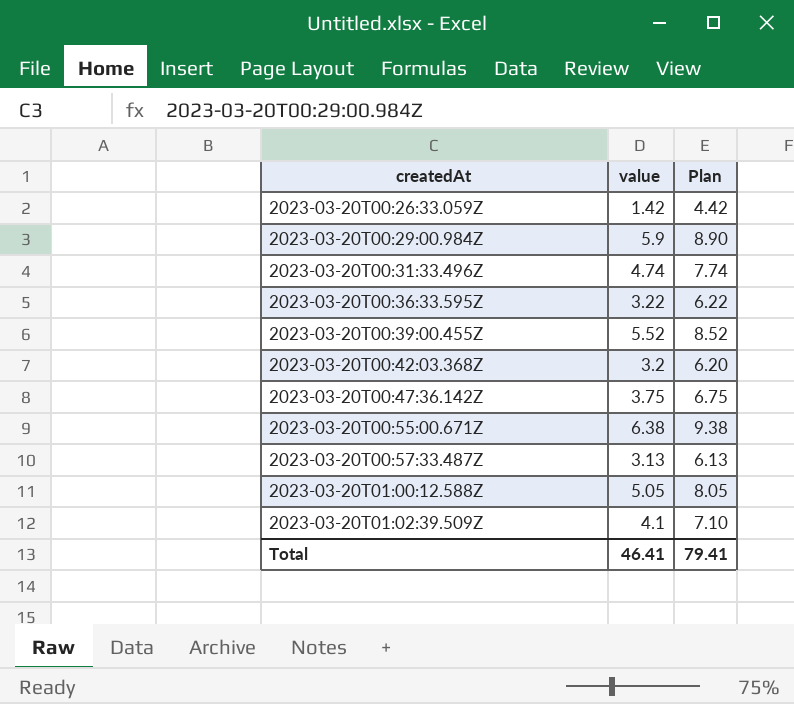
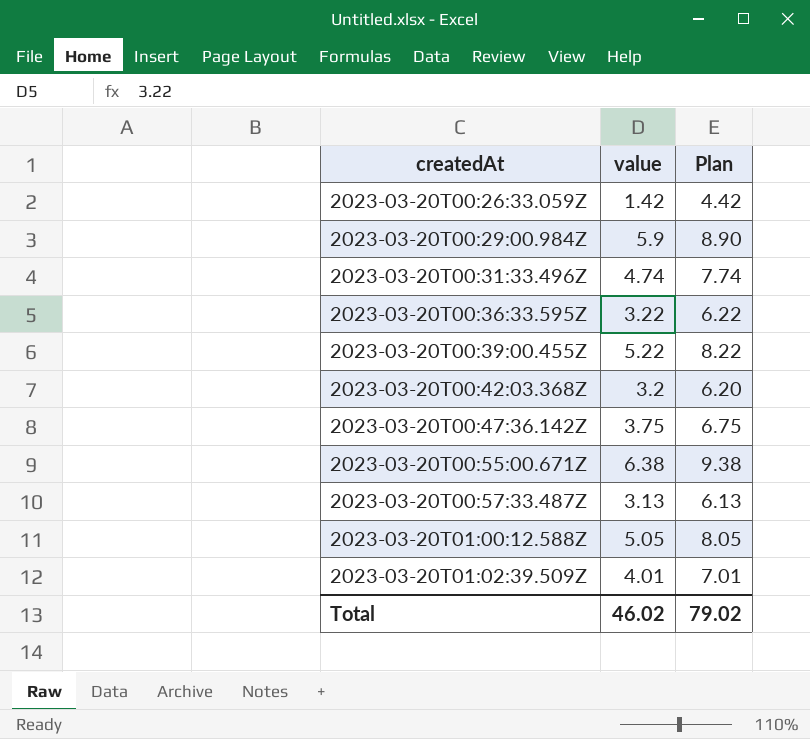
2023-03-20T00:39:00.455Z | value: 5.52 -> 5.22
2023-03-20T00:39:00.455Z | Plan: 8.52 -> 8.22
2023-03-20T01:02:39.509Z | value: 4.1 -> 4.01
2023-03-20T01:02:39.509Z | Plan: 7.10 -> 7.01
Total | value: 46.41 -> 46.02
Total | Plan: 79.41 -> 79.02

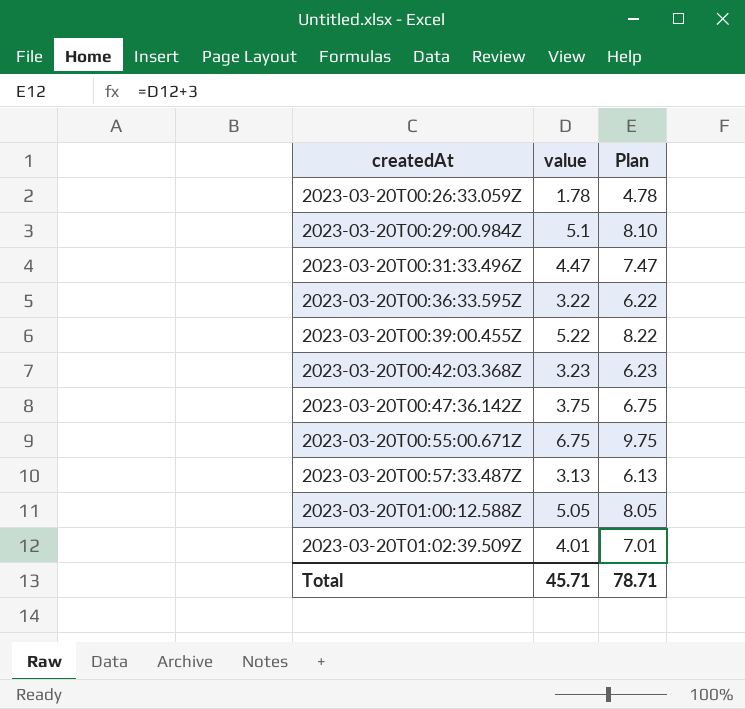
2023-03-20T00:26:33.059Z | value: 1.42 -> 1.78
2023-03-20T00:26:33.059Z | Plan: 4.42 -> 4.78
2023-03-20T00:29:00.984Z | value: 5.9 -> 5.1
2023-03-20T00:29:00.984Z | Plan: 8.90 -> 8.10
2023-03-20T00:31:33.496Z | value: 4.74 -> 4.47
2023-03-20T00:31:33.496Z | Plan: 7.74 -> 7.47
2023-03-20T00:42:03.368Z | value: 3.2 -> 3.23
2023-03-20T00:42:03.368Z | Plan: 6.20 -> 6.23
2023-03-20T00:55:00.671Z | value: 6.38 -> 6.75
2023-03-20T00:55:00.671Z | Plan: 9.38 -> 9.75
Total | value: 46.02 -> 45.71
Total | Plan: 79.02 -> 78.71

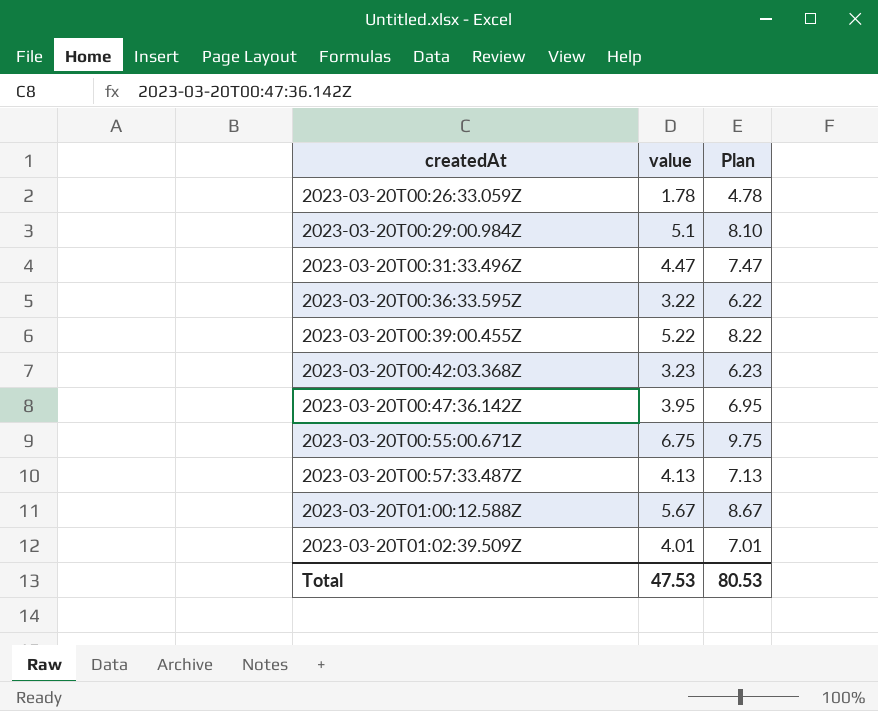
2023-03-20T00:47:36.142Z | value: 3.75 -> 3.95
2023-03-20T00:47:36.142Z | Plan: 6.75 -> 6.95
2023-03-20T00:57:33.487Z | value: 3.13 -> 4.13
2023-03-20T00:57:33.487Z | Plan: 6.13 -> 7.13
2023-03-20T01:00:12.588Z | value: 5.05 -> 5.67
2023-03-20T01:00:12.588Z | Plan: 8.05 -> 8.67
Total | value: 45.71 -> 47.53
Total | Plan: 78.71 -> 80.53

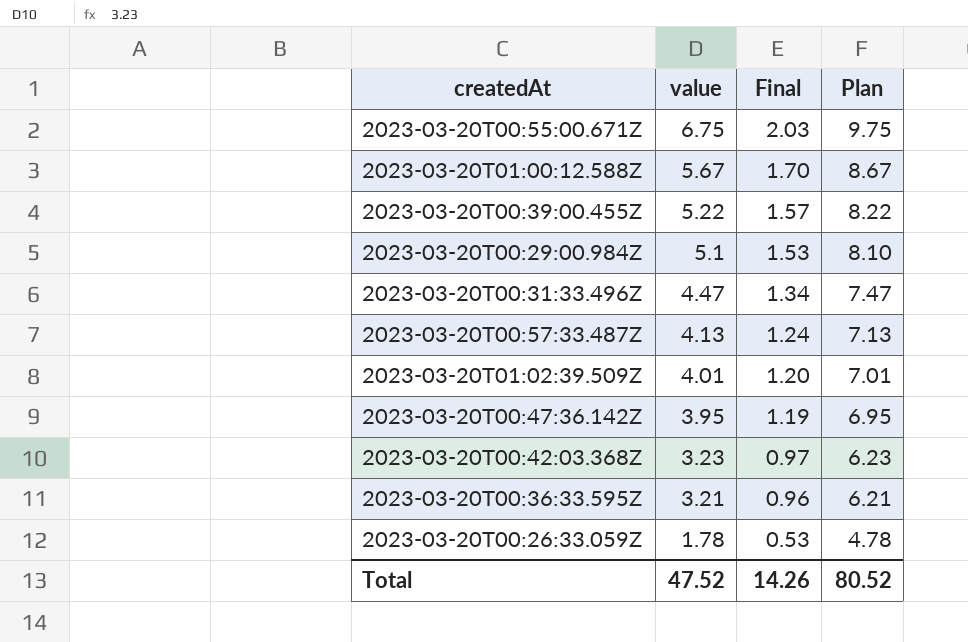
row order: createdAt ascending -> value descending
column Final | formula: none -> [value] * 0.3
2023-03-20T00:36:33.595Z | value: 3.22 -> 3.21
2023-03-20T00:36:33.595Z | Plan: 6.22 -> 6.21
Total | value: 47.53 -> 47.52
Total | Plan: 80.53 -> 80.52

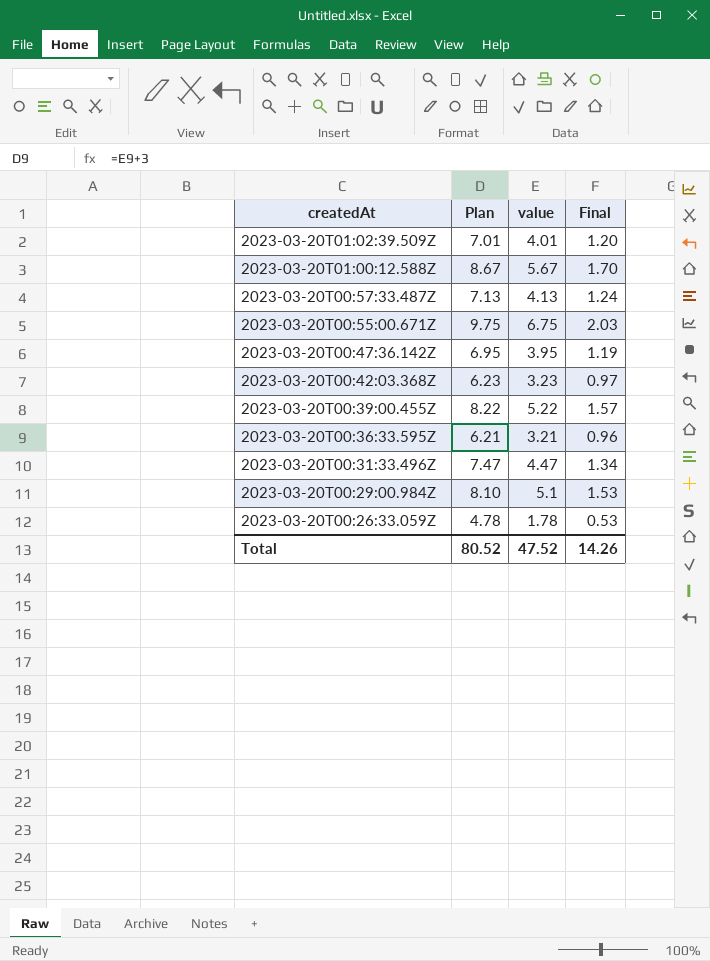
row order: value descending -> createdAt descending
column Plan | position: 4 -> 2

